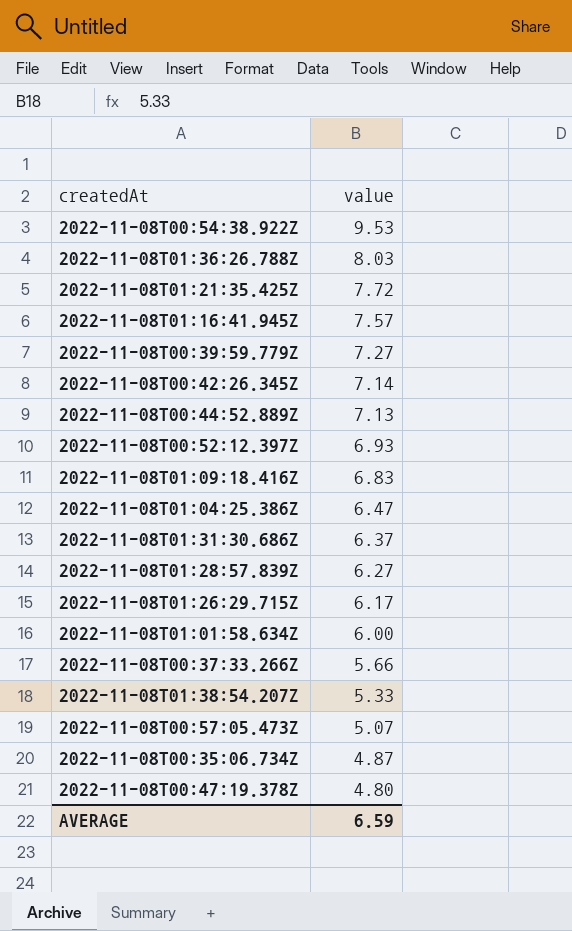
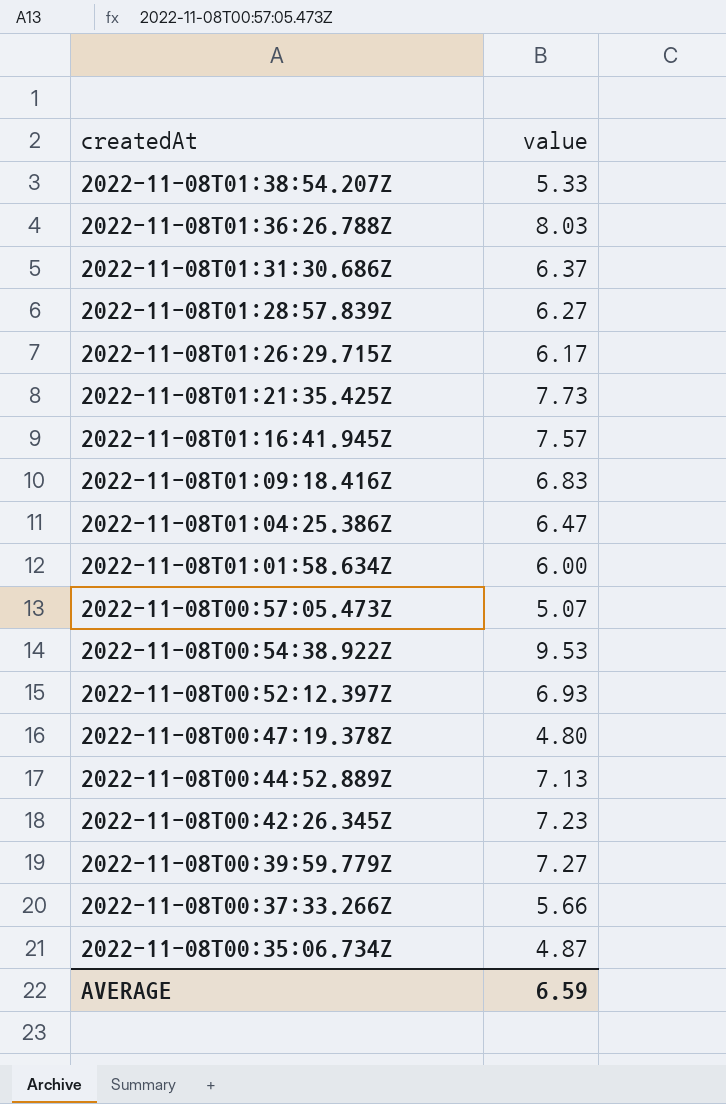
row order: value descending -> createdAt descending
2022-11-08T01:21:35.425Z | value: 7.72 -> 7.73
2022-11-08T00:42:26.345Z | value: 7.14 -> 7.23

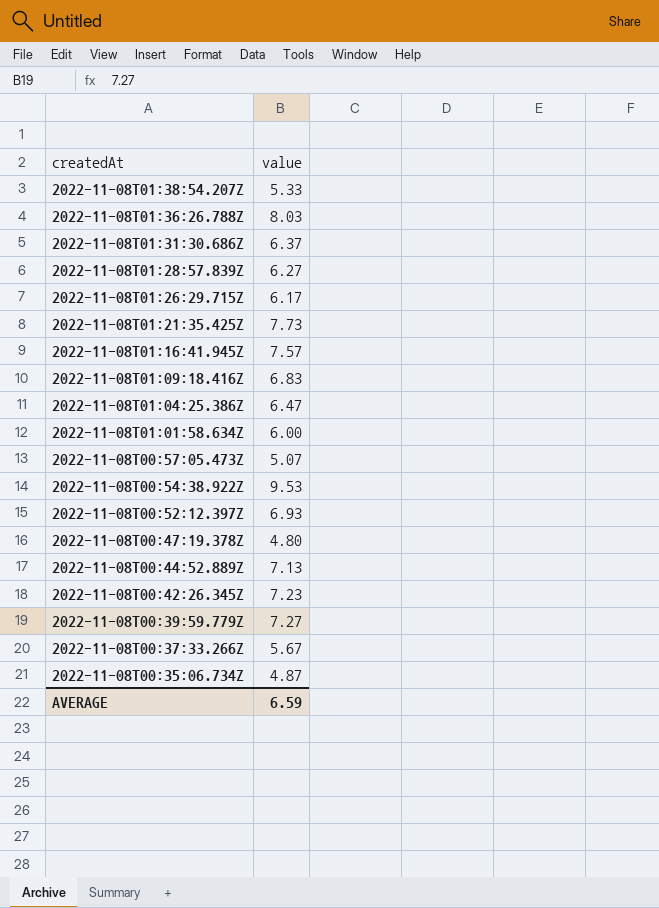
2022-11-08T00:37:33.266Z | value: 5.66 -> 5.67

